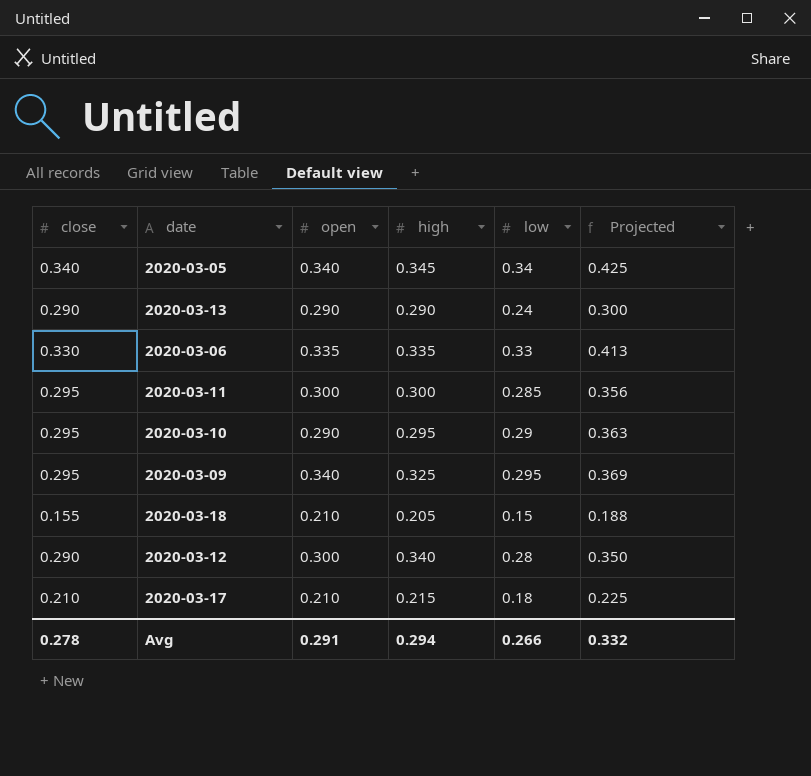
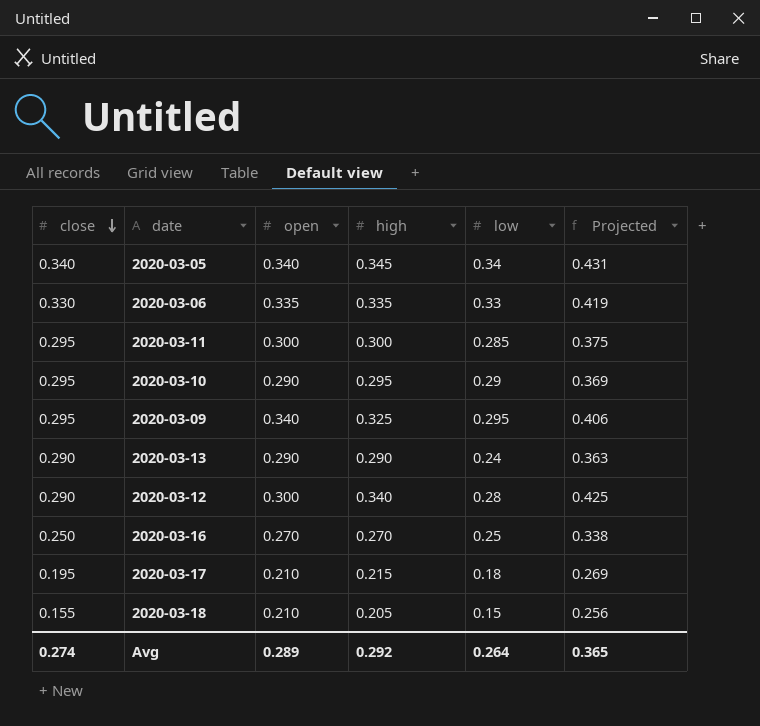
row order: none -> close descending
column Projected | formula: [low] * 1.25 -> [high] * 1.25
row 2020-03-16: none -> 0.250 | 0.270 | 0.270 | 0.25 | 0.338
2020-03-17 | close: 0.210 -> 0.195
Avg | close: 0.278 -> 0.274
Avg | open: 0.291 -> 0.289
Avg | high: 0.294 -> 0.292
Avg | low: 0.266 -> 0.264
Avg | Projected: 0.332 -> 0.365

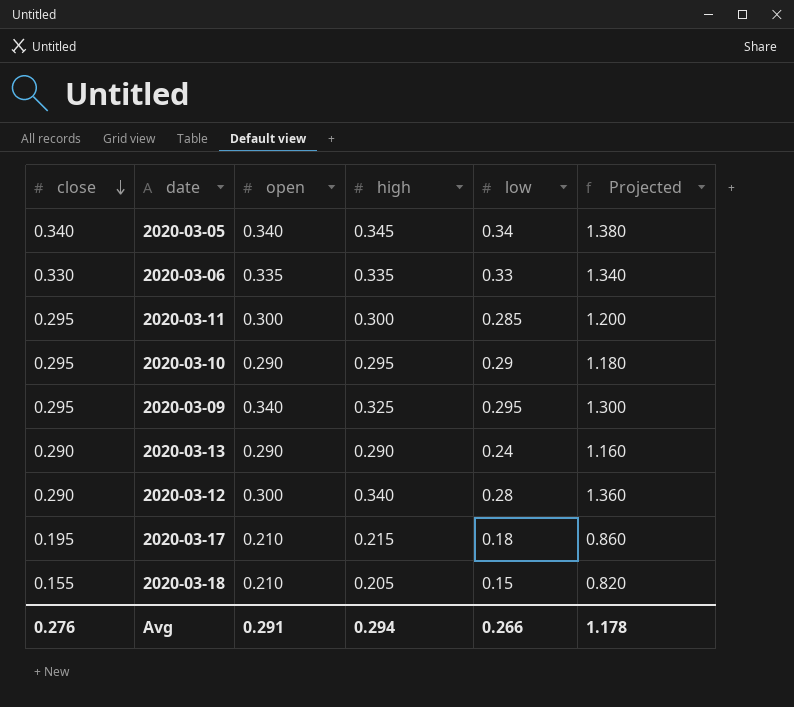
column Projected | formula: [high] * 1.25 -> [high] * 4
row 2020-03-16: 0.250 | 0.270 | 0.270 | 0.25 | 0.338 -> none
Avg | close: 0.274 -> 0.276
Avg | open: 0.289 -> 0.291
Avg | high: 0.292 -> 0.294
Avg | low: 0.264 -> 0.266
Avg | Projected: 0.365 -> 1.178

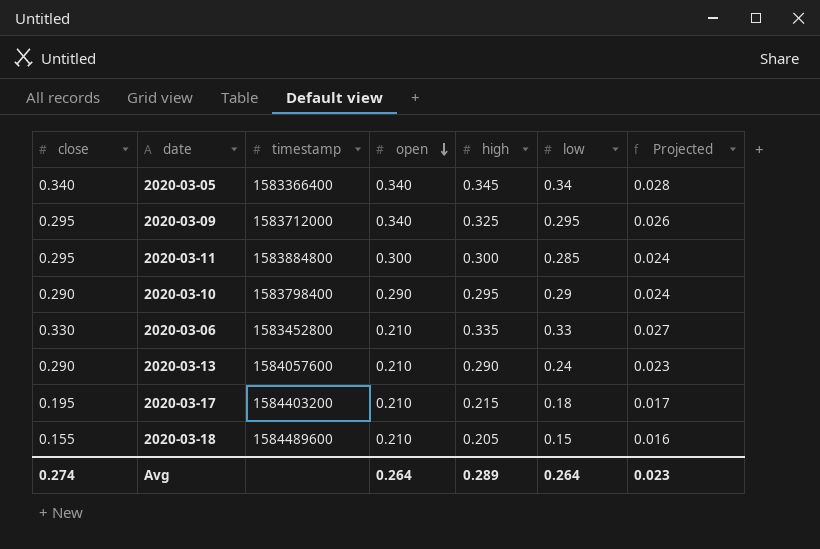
row order: close descending -> open descending
column timestamp | position: none -> 3
column Projected | formula: [high] * 4 -> [high] * 0.08
row 2020-03-12: 0.290 | 0.300 | 0.340 | 0.28 | 1.360 -> none
2020-03-10 | close: 0.295 -> 0.290
2020-03-06 | open: 0.335 -> 0.210
2020-03-13 | open: 0.290 -> 0.210
Avg | close: 0.276 -> 0.274
Avg | open: 0.291 -> 0.264
Avg | high: 0.294 -> 0.289
Avg | low: 0.266 -> 0.264
Avg | Projected: 1.178 -> 0.023

